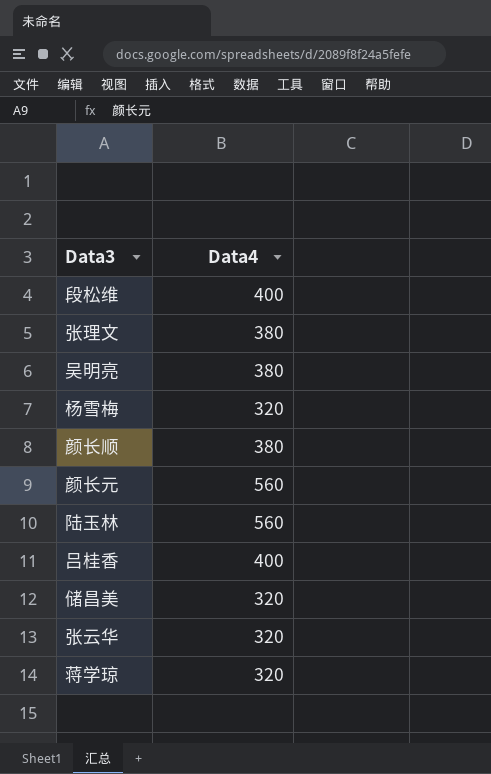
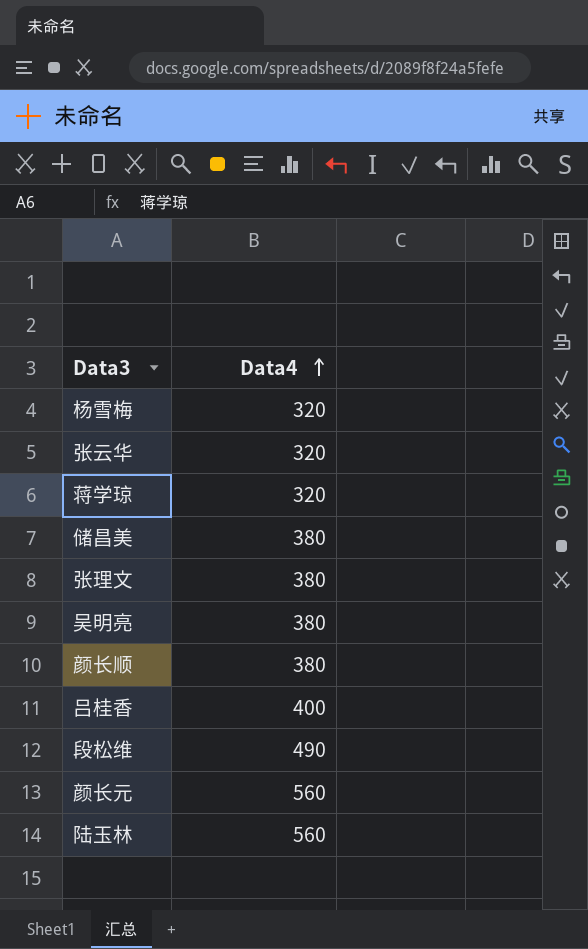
row order: none -> Data4 ascending
储昌美 | Data4: 320 -> 380
段松维 | Data4: 400 -> 490

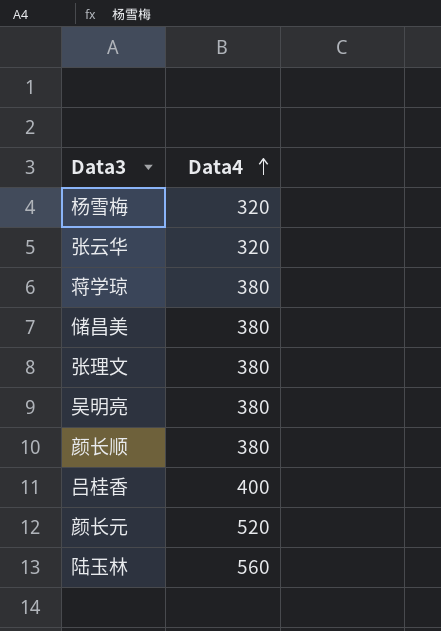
row 段松维: 490 -> none
蒋学琼 | Data4: 320 -> 380
颜长元 | Data4: 560 -> 520

